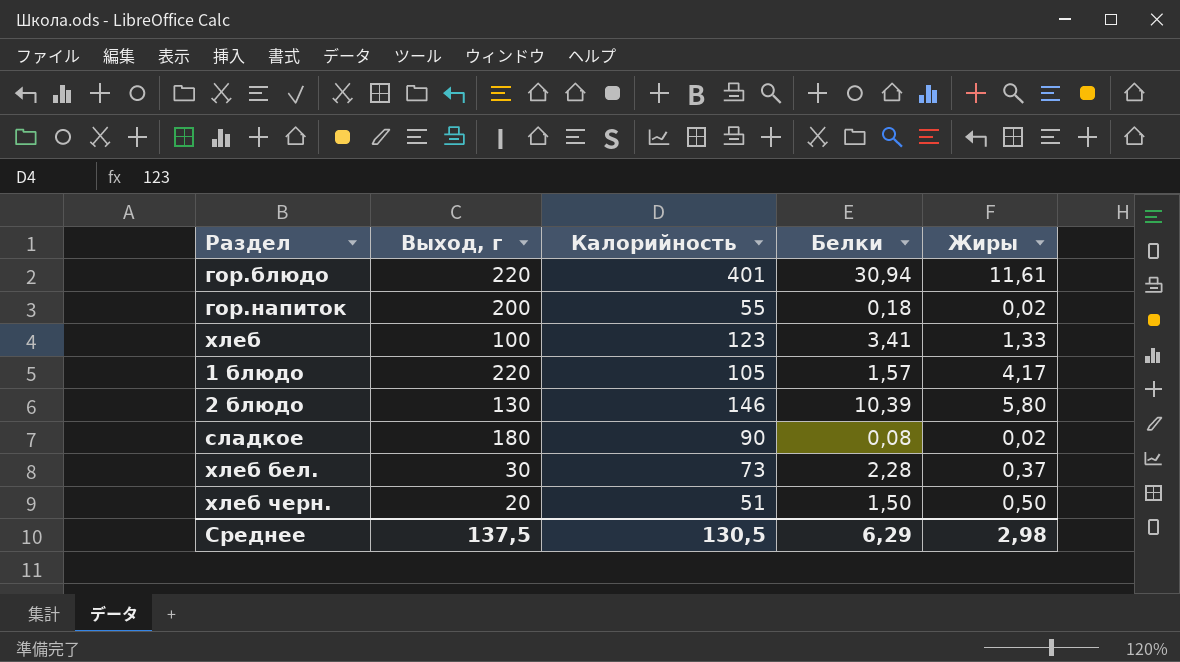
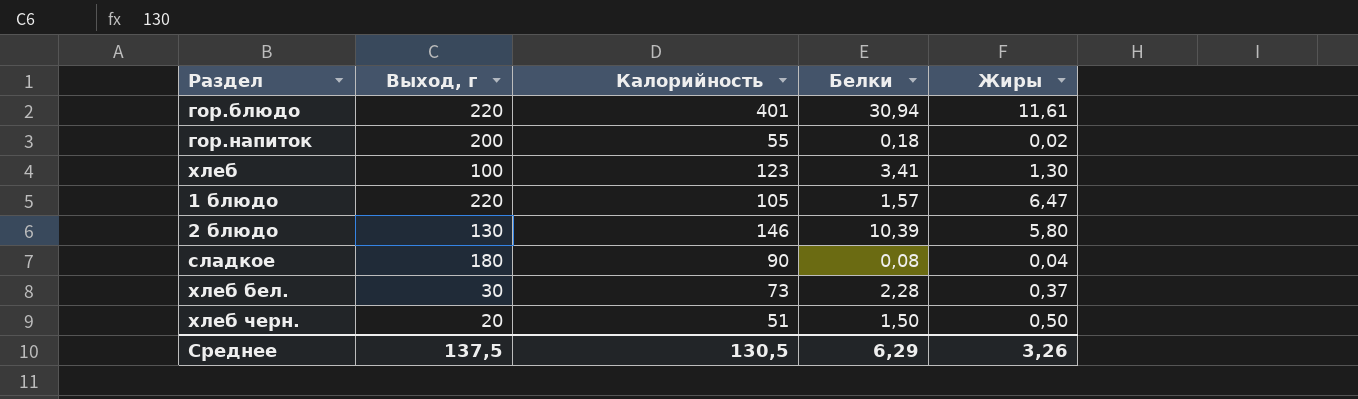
хлеб | Жиры: 1,33 -> 1,30
1 блюдо | Жиры: 4,17 -> 6,47
сладкое | Жиры: 0,02 -> 0,04
Среднее | Жиры: 2,98 -> 3,26

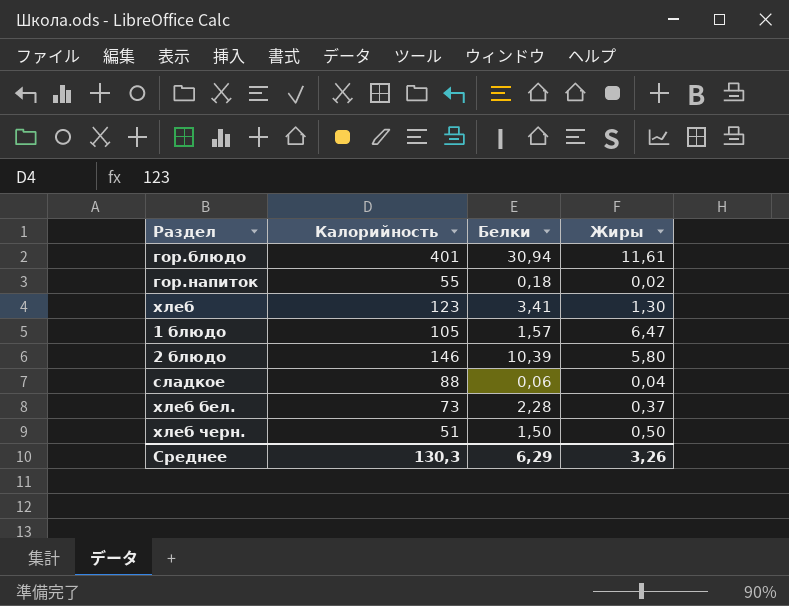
column Выход, г | position: 2 -> none
сладкое | Калорийность: 90 -> 88
сладкое | Белки: 0,08 -> 0,06
Среднее | Калорийность: 130,5 -> 130,3

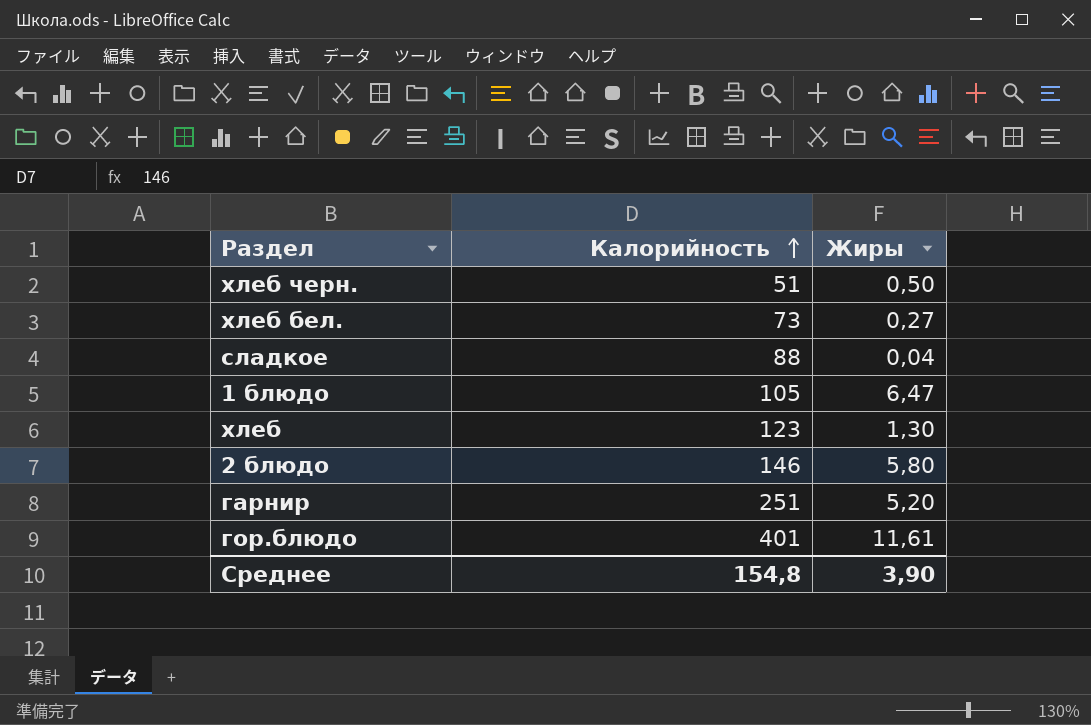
row order: none -> Калорийность ascending
column Белки | position: 3 -> none
row гор.напиток: 55 | 0,18 | 0,02 -> none
хлеб бел. | Жиры: 0,37 -> 0,27
row гарнир: none -> 251 | 5,20
Среднее | Калорийность: 130,3 -> 154,8
Среднее | Жиры: 3,26 -> 3,90

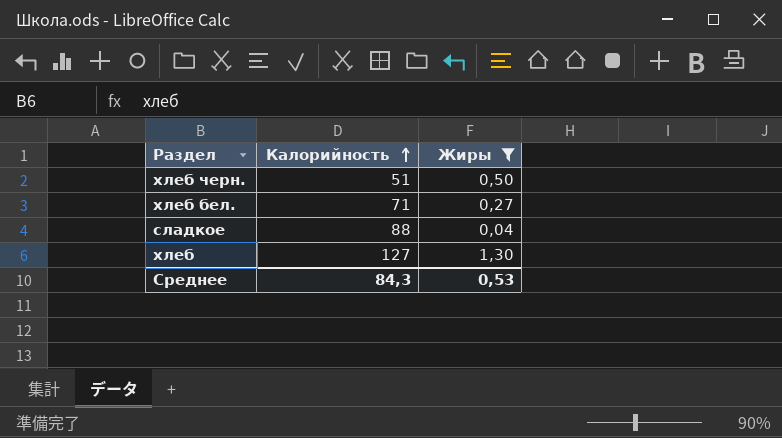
filter: none -> Жиры <= 1,30
хлеб бел. | Калорийность: 73 -> 71
хлеб | Калорийность: 123 -> 127
Среднее | Калорийность: 154,8 -> 84,3
Среднее | Жиры: 3,90 -> 0,53

